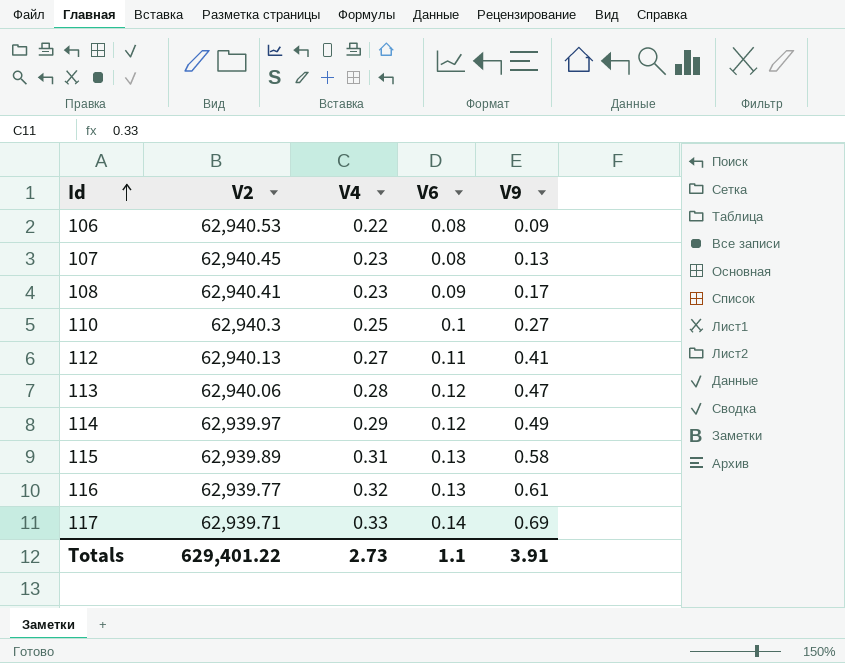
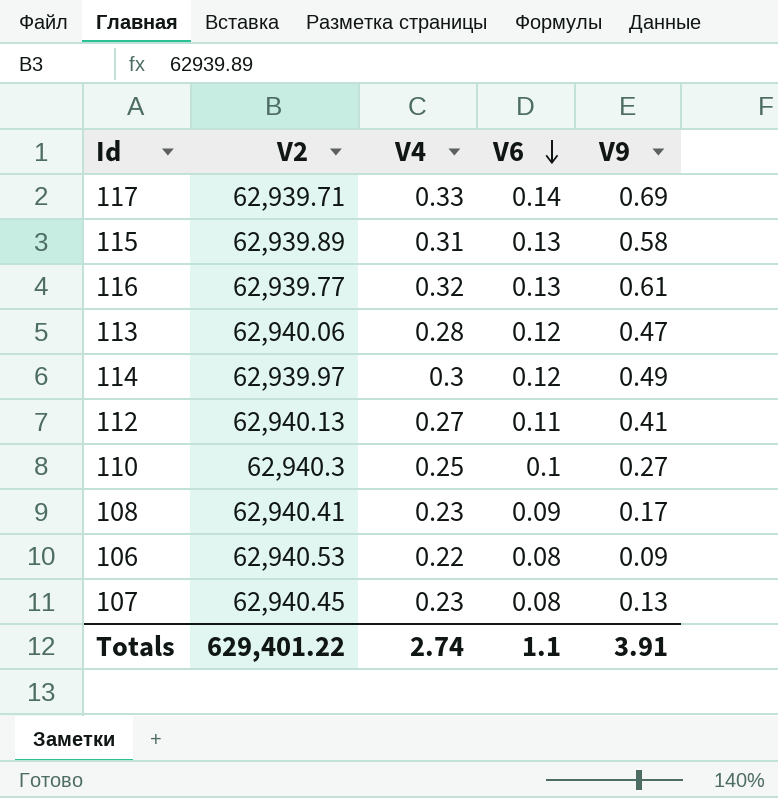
row order: Id ascending -> V6 descending
114 | V4: 0.29 -> 0.3
Totals | V4: 2.73 -> 2.74

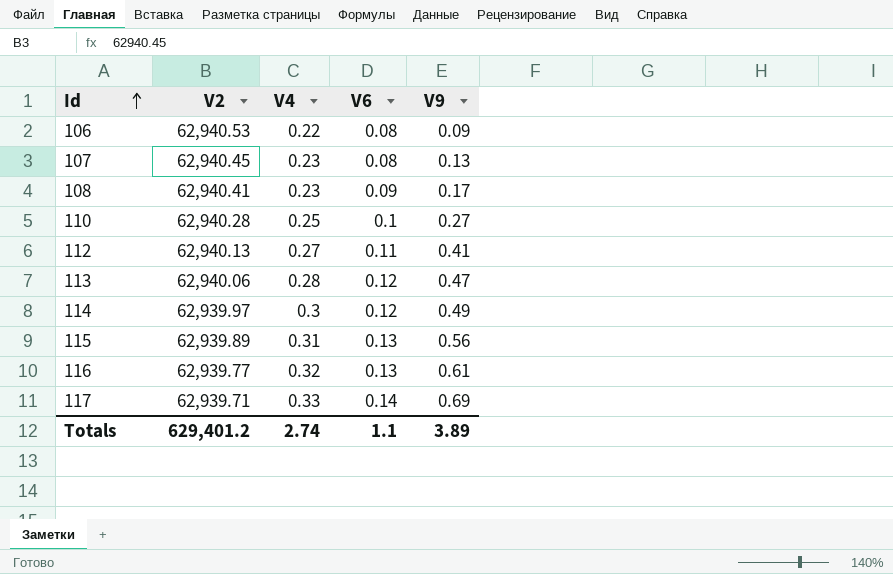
row order: V6 descending -> Id ascending
110 | V2: 62,940.3 -> 62,940.28
115 | V9: 0.58 -> 0.56
Totals | V2: 629,401.22 -> 629,401.2
Totals | V9: 3.91 -> 3.89

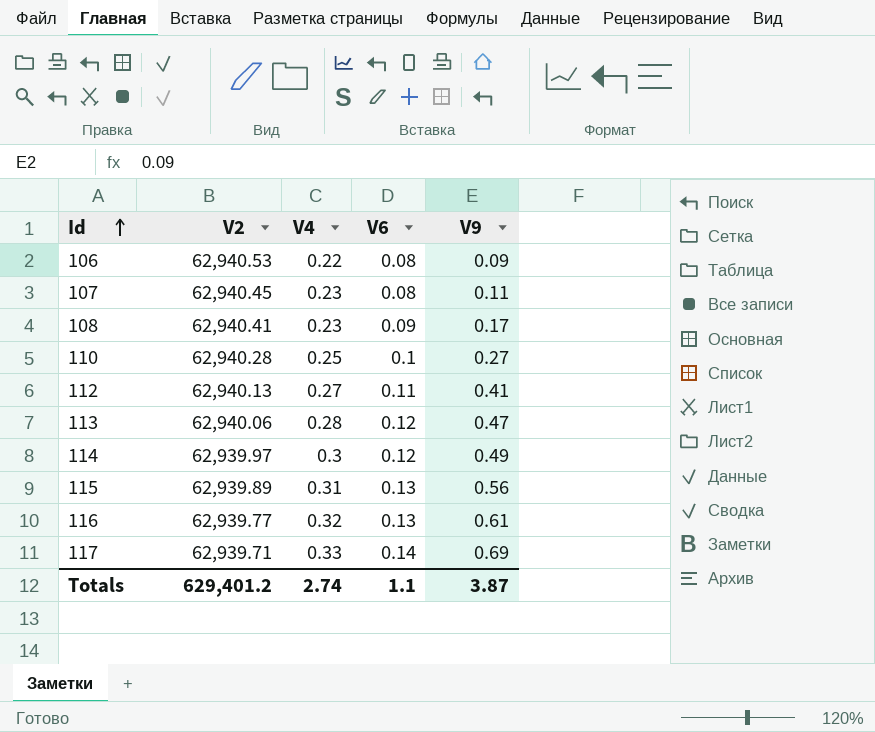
107 | V9: 0.13 -> 0.11
Totals | V9: 3.89 -> 3.87

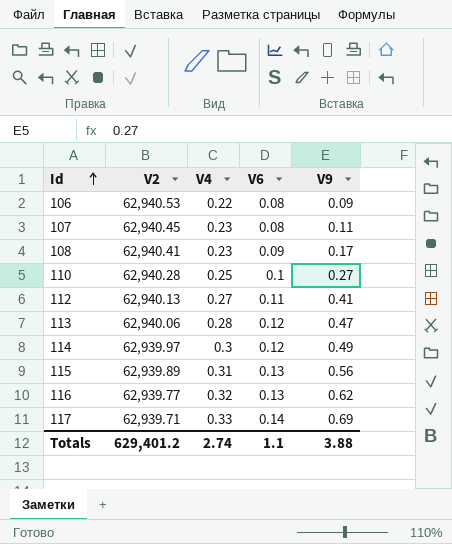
116 | V9: 0.61 -> 0.62
Totals | V9: 3.87 -> 3.88

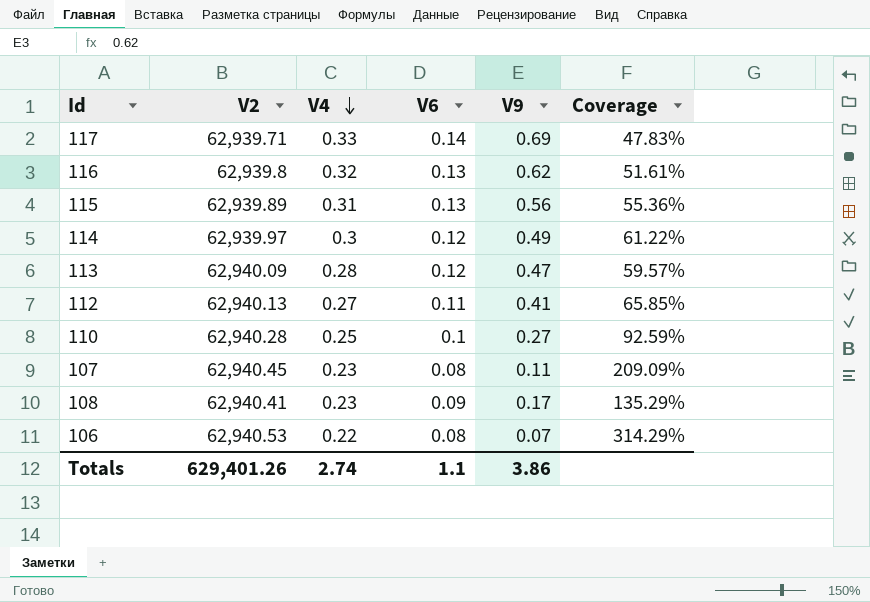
row order: Id ascending -> V4 descending
column Coverage | formula: none -> [V4] / [V9]
116 | V2: 62,939.77 -> 62,939.8
113 | V2: 62,940.06 -> 62,940.09
106 | V9: 0.09 -> 0.07
Totals | V2: 629,401.2 -> 629,401.26
Totals | V9: 3.88 -> 3.86

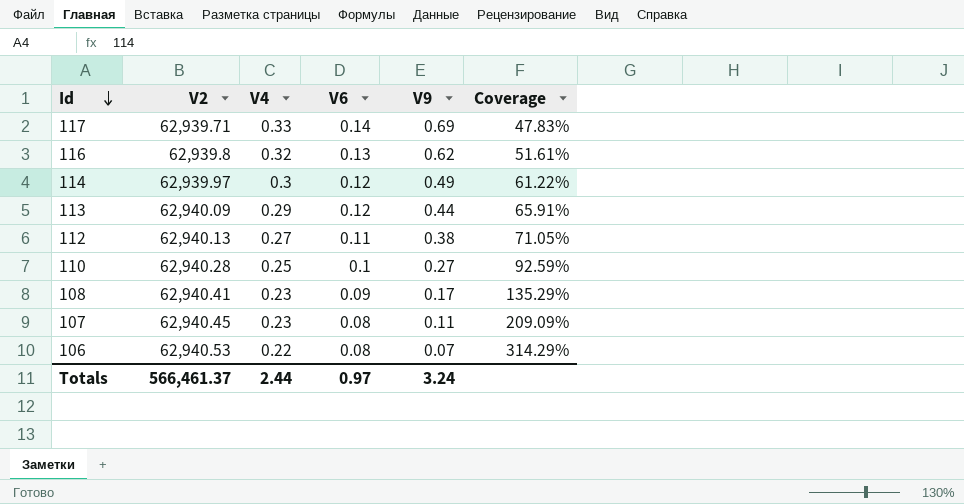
row order: V4 descending -> Id descending
row 115: 62,939.89 | 0.31 | 0.13 | 0.56 | 55.36% -> none
113 | V4: 0.28 -> 0.29
113 | V9: 0.47 -> 0.44
113 | Coverage: 59.57% -> 65.91%
112 | V9: 0.41 -> 0.38
112 | Coverage: 65.85% -> 71.05%
Totals | V2: 629,401.26 -> 566,461.37
Totals | V4: 2.74 -> 2.44
Totals | V6: 1.1 -> 0.97
Totals | V9: 3.86 -> 3.24

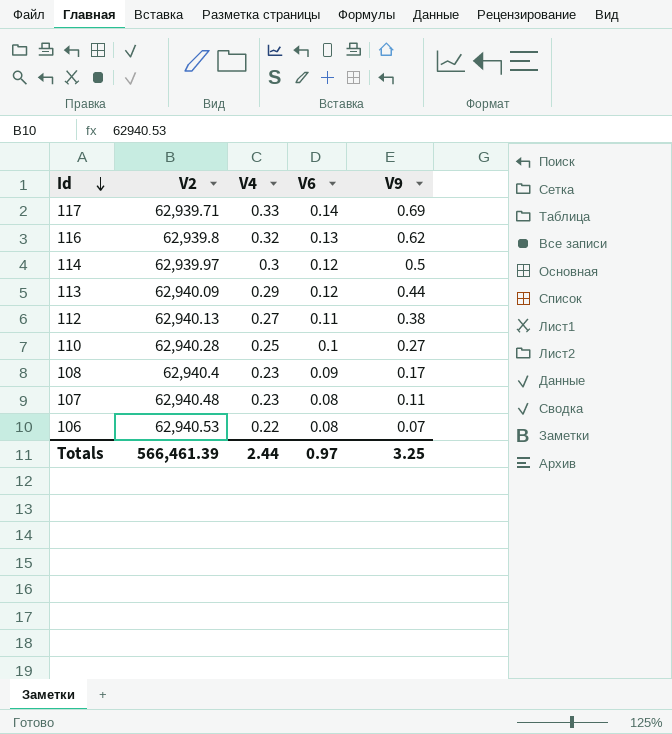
column Coverage | formula: [V4] / [V9] -> none
114 | V9: 0.49 -> 0.5
108 | V2: 62,940.41 -> 62,940.4
107 | V2: 62,940.45 -> 62,940.48
Totals | V2: 566,461.37 -> 566,461.39
Totals | V9: 3.24 -> 3.25

